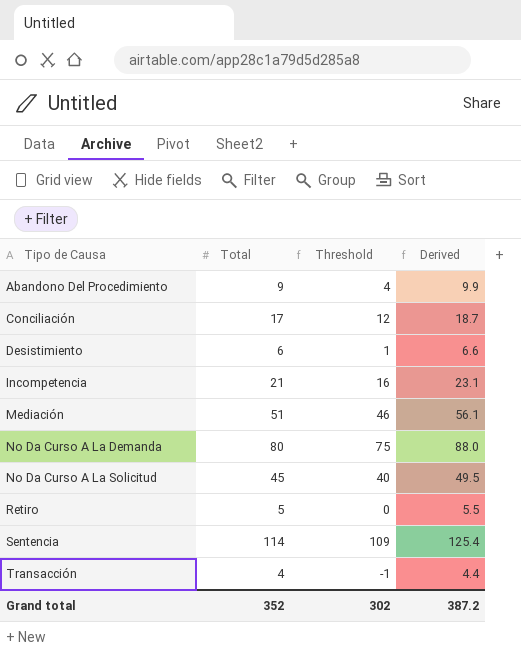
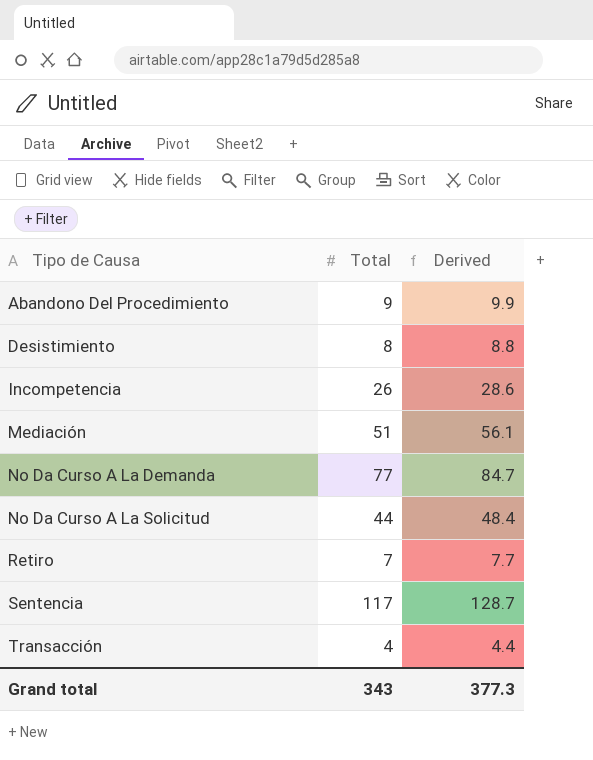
column Threshold | formula: [Total] - 5 -> none
row Conciliación: 17 | 12 | 18.7 -> none
Desistimiento | Total: 6 -> 8
Desistimiento | Derived: 6.6 -> 8.8
Incompetencia | Total: 21 -> 26
Incompetencia | Derived: 23.1 -> 28.6
No Da Curso A La Demanda | Total: 80 -> 77
No Da Curso A La Demanda | Derived: 88.0 -> 84.7
No Da Curso A La Solicitud | Total: 45 -> 44
No Da Curso A La Solicitud | Derived: 49.5 -> 48.4
Retiro | Total: 5 -> 7
Retiro | Derived: 5.5 -> 7.7
Sentencia | Total: 114 -> 117
Sentencia | Derived: 125.4 -> 128.7
Grand total | Total: 352 -> 343
Grand total | Derived: 387.2 -> 377.3

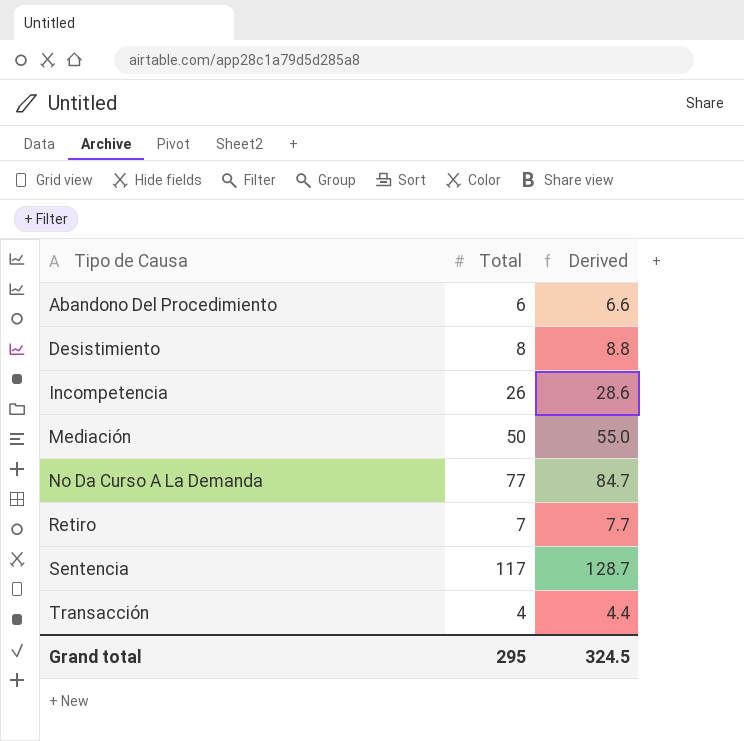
row No Da Curso A La Solicitud: 44 | 48.4 -> none
Abandono Del Procedimiento | Total: 9 -> 6
Abandono Del Procedimiento | Derived: 9.9 -> 6.6
Mediación | Total: 51 -> 50
Mediación | Derived: 56.1 -> 55.0
Grand total | Total: 343 -> 295
Grand total | Derived: 377.3 -> 324.5

